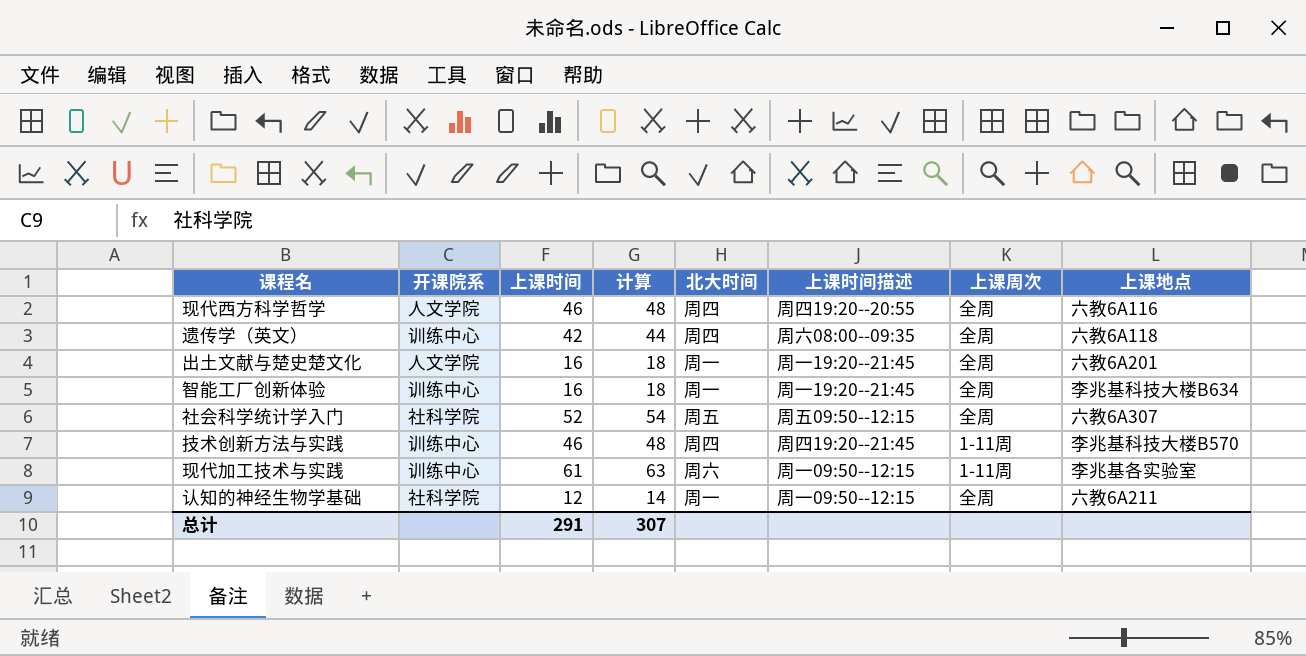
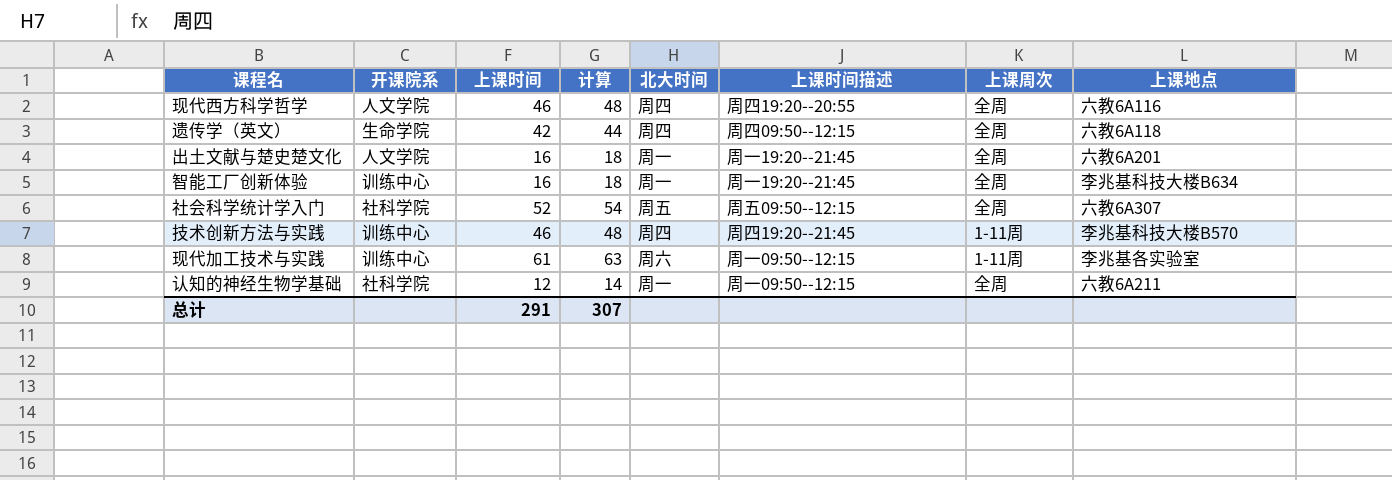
遗传学（英文） | 开课院系: 训练中心 -> 生命学院
遗传学（英文） | 上课时间描述: 周六08:00--09:35 -> 周四09:50--12:15

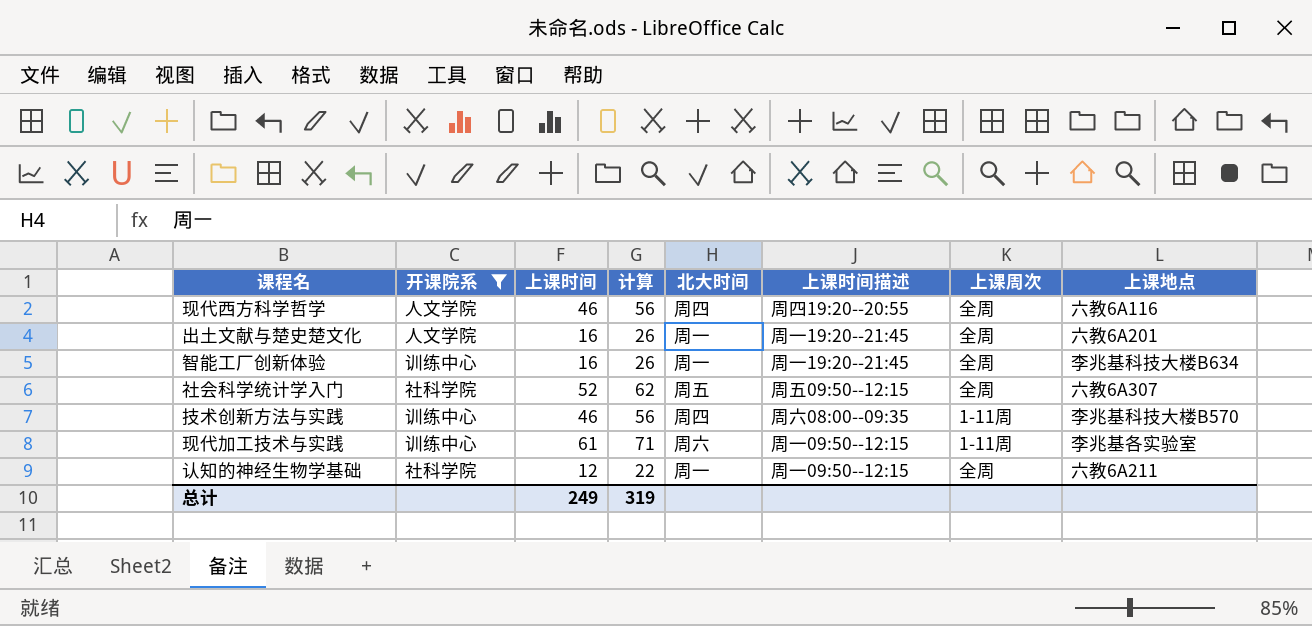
filter: none -> 开课院系 != 生命学院
column 计算 | formula: [上课时间] + 2 -> [上课时间] + 10
技术创新方法与实践 | 上课时间描述: 周四19:20--21:45 -> 周六08:00--09:35
总计 | 上课时间: 291 -> 249
总计 | 计算: 307 -> 319

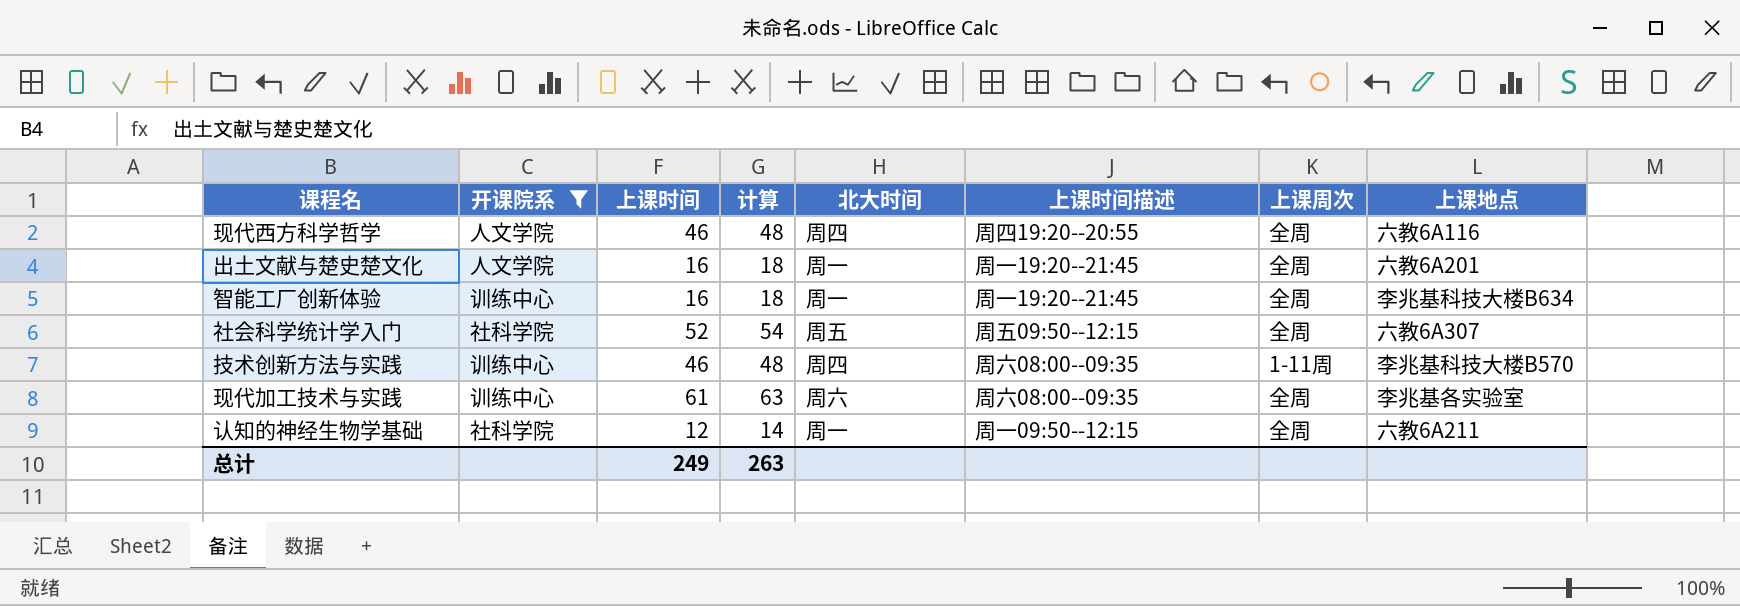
column 计算 | formula: [上课时间] + 10 -> [上课时间] + 2
现代加工技术与实践 | 上课时间描述: 周一09:50--12:15 -> 周六08:00--09:35
现代加工技术与实践 | 上课周次: 1-11周 -> 全周
总计 | 计算: 319 -> 263

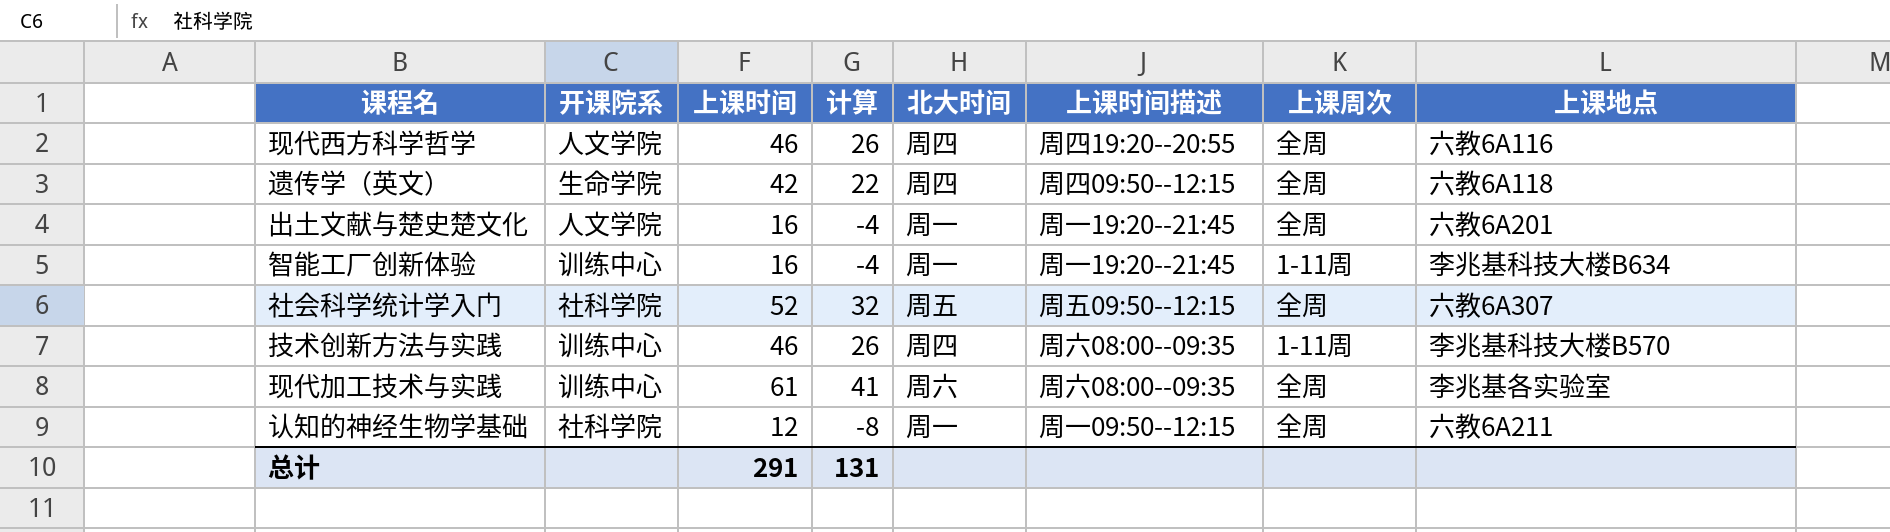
filter: 开课院系 != 生命学院 -> none
column 计算 | formula: [上课时间] + 2 -> [上课时间] - 20
智能工厂创新体验 | 上课周次: 全周 -> 1-11周
总计 | 上课时间: 249 -> 291
总计 | 计算: 263 -> 131

